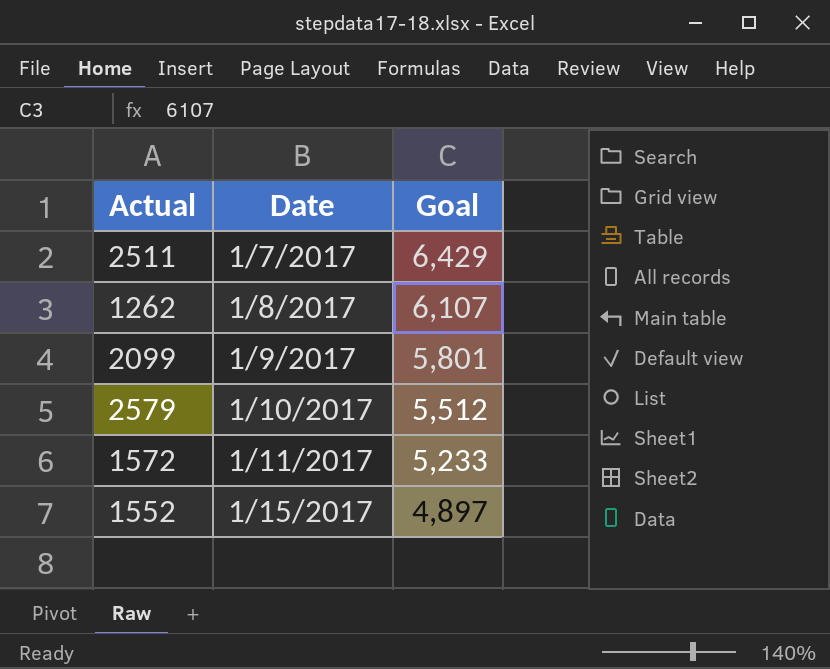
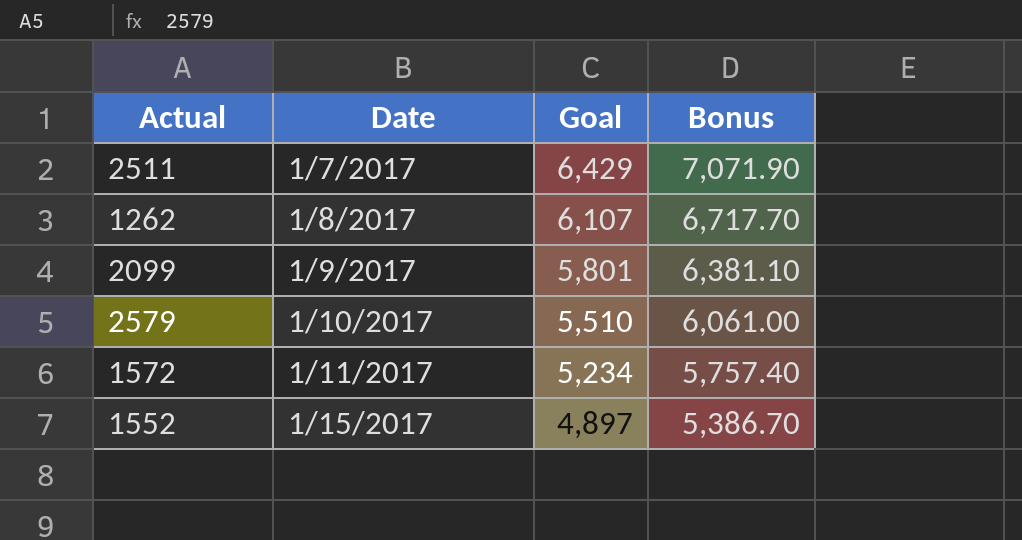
column Bonus | formula: none -> [Goal] * 1.1
2579 | Goal: 5,512 -> 5,510
1572 | Goal: 5,233 -> 5,234

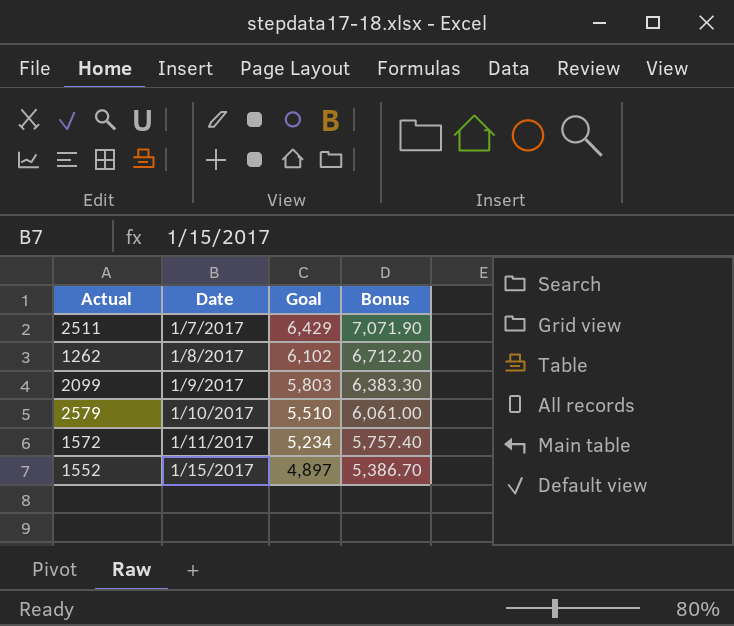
1262 | Goal: 6,107 -> 6,102
1262 | Bonus: 6,717.70 -> 6,712.20
2099 | Goal: 5,801 -> 5,803
2099 | Bonus: 6,381.10 -> 6,383.30

